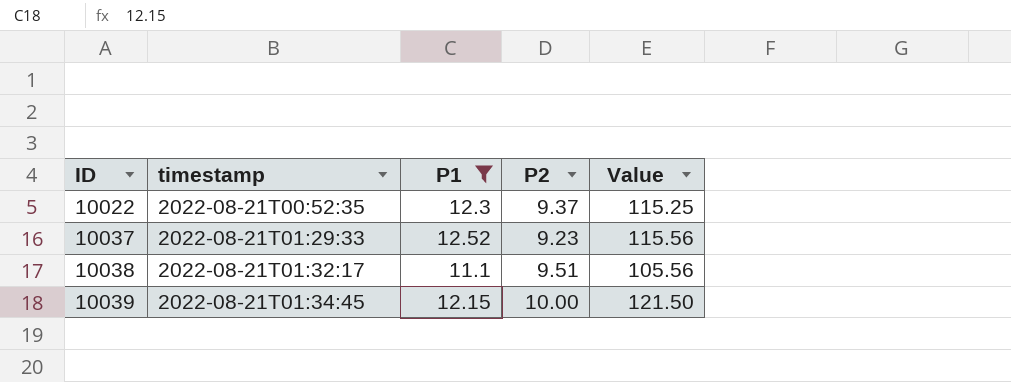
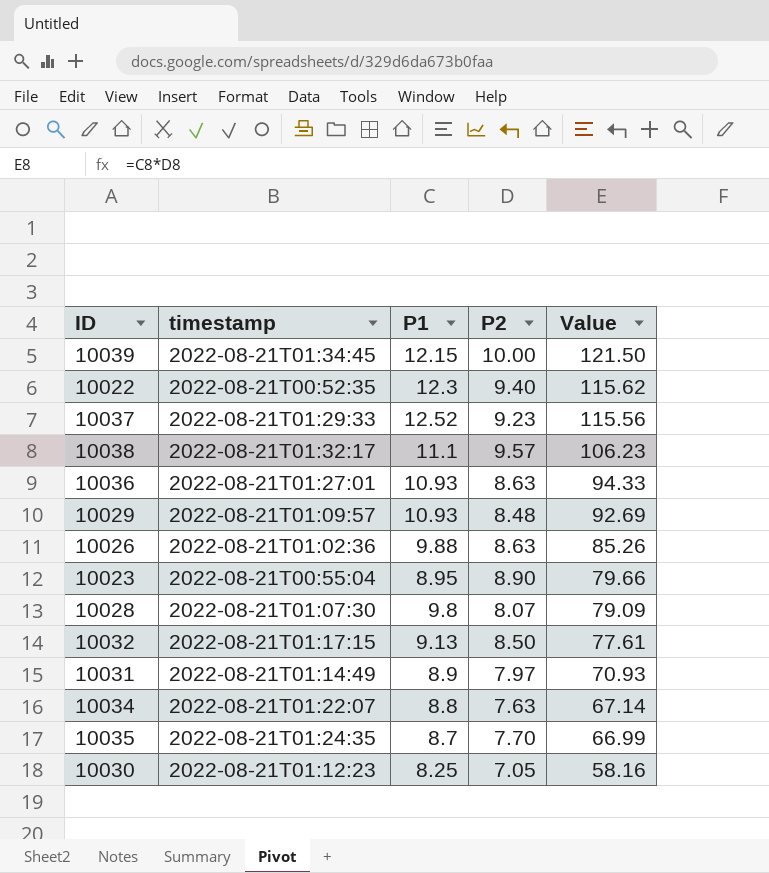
filter: P1 >= 11.1 -> none
row order: ID ascending -> Value descending
10022 | P2: 9.37 -> 9.40
10022 | Value: 115.25 -> 115.62
10038 | P2: 9.51 -> 9.57
10038 | Value: 105.56 -> 106.23

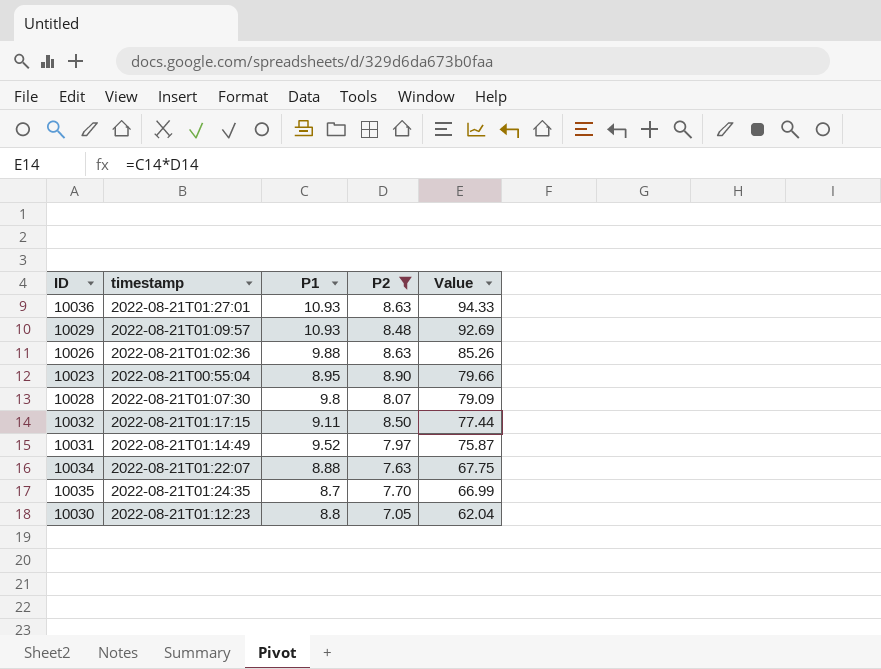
filter: none -> P2 <= 8.90
10032 | P1: 9.13 -> 9.11
10032 | Value: 77.61 -> 77.44
10031 | P1: 8.9 -> 9.52
10031 | Value: 70.93 -> 75.87
10034 | P1: 8.8 -> 8.88
10034 | Value: 67.14 -> 67.75
10030 | P1: 8.25 -> 8.8
10030 | Value: 58.16 -> 62.04

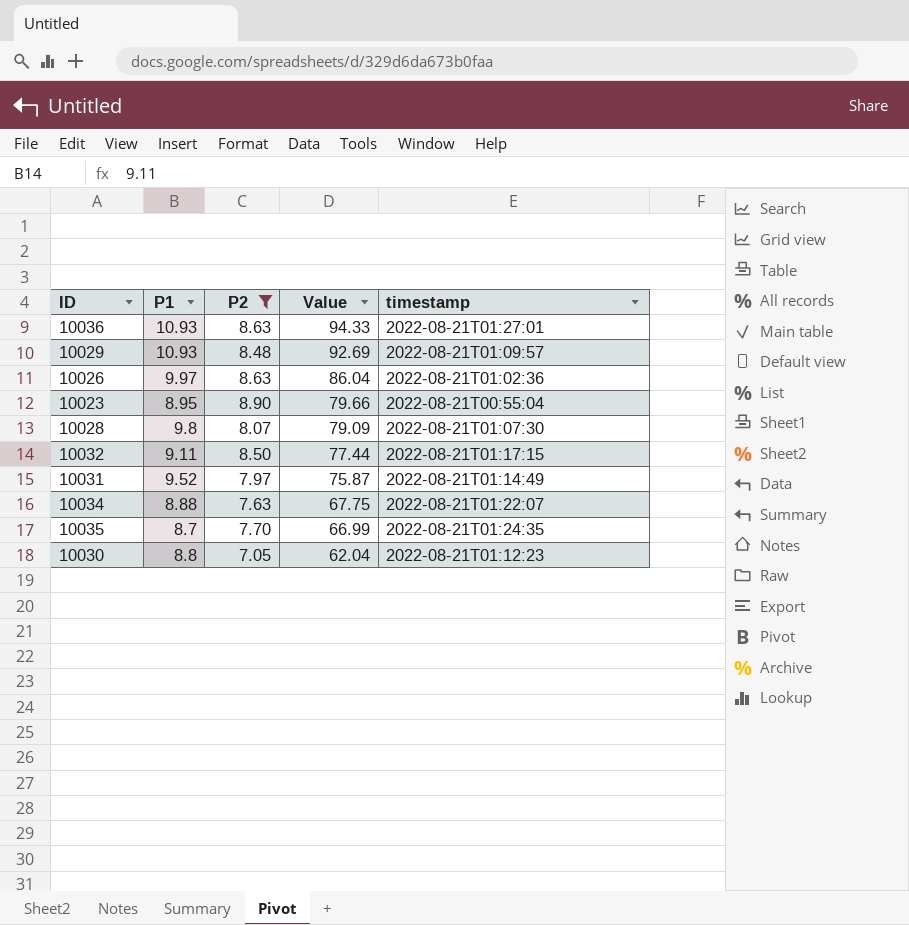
column timestamp | position: 2 -> 5
10026 | P1: 9.88 -> 9.97
10026 | Value: 85.26 -> 86.04

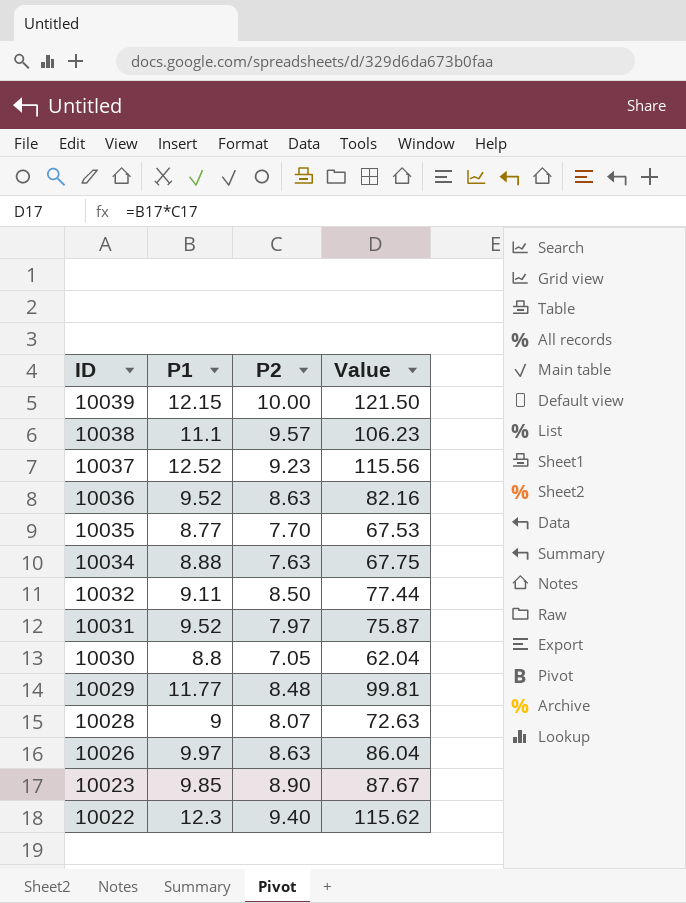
filter: P2 <= 8.90 -> none
row order: Value descending -> ID descending
column timestamp | position: 5 -> none
10036 | P1: 10.93 -> 9.52
10036 | Value: 94.33 -> 82.16
10035 | P1: 8.7 -> 8.77
10035 | Value: 66.99 -> 67.53
10029 | P1: 10.93 -> 11.77
10029 | Value: 92.69 -> 99.81
10028 | P1: 9.8 -> 9
10028 | Value: 79.09 -> 72.63
10023 | P1: 8.95 -> 9.85
10023 | Value: 79.66 -> 87.67

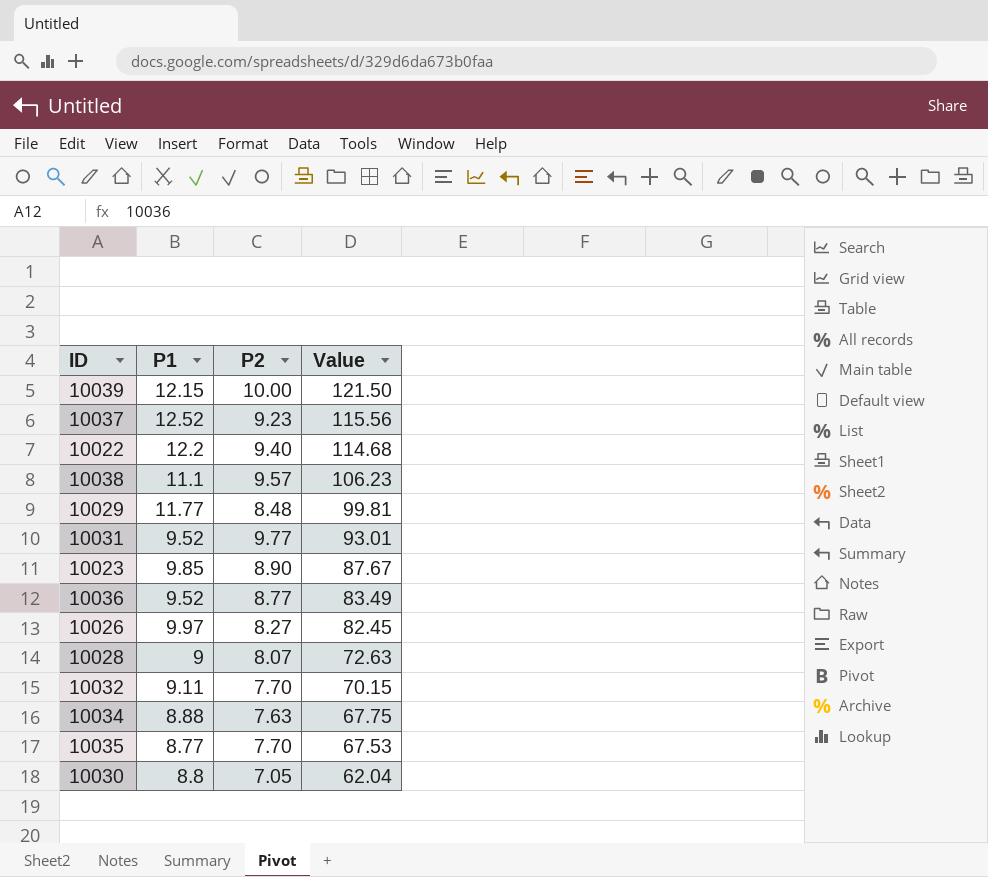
row order: ID descending -> Value descending
10022 | P1: 12.3 -> 12.2
10022 | Value: 115.62 -> 114.68
10031 | P2: 7.97 -> 9.77
10031 | Value: 75.87 -> 93.01
10036 | P2: 8.63 -> 8.77
10036 | Value: 82.16 -> 83.49
10026 | P2: 8.63 -> 8.27
10026 | Value: 86.04 -> 82.45
10032 | P2: 8.50 -> 7.70
10032 | Value: 77.44 -> 70.15

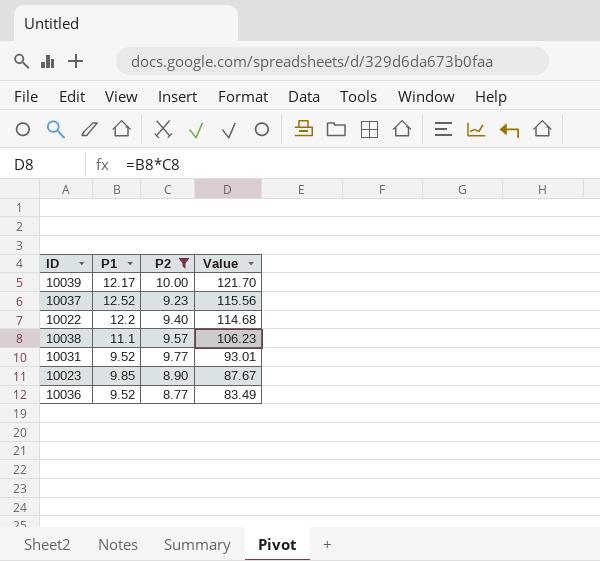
filter: none -> P2 >= 8.77
10039 | P1: 12.15 -> 12.17
10039 | Value: 121.50 -> 121.70

